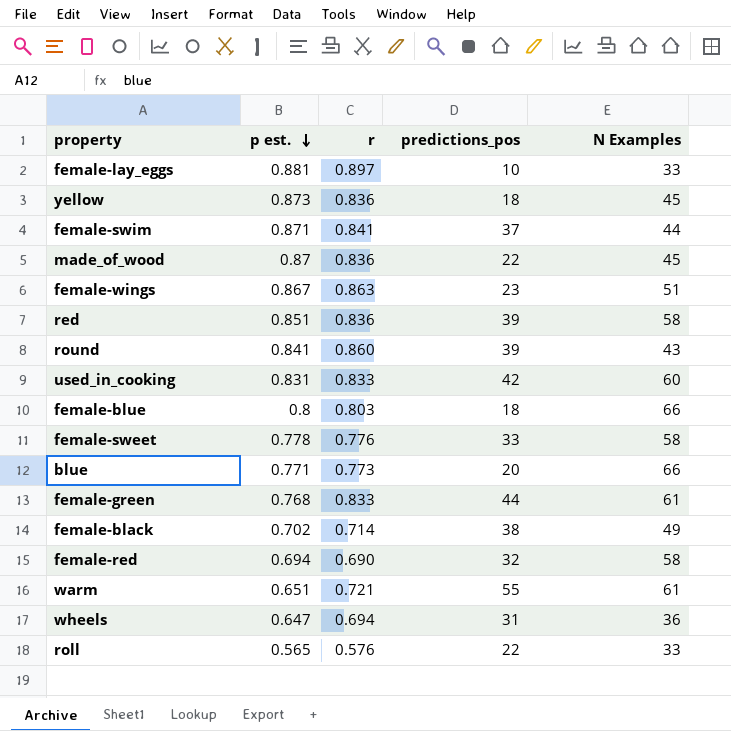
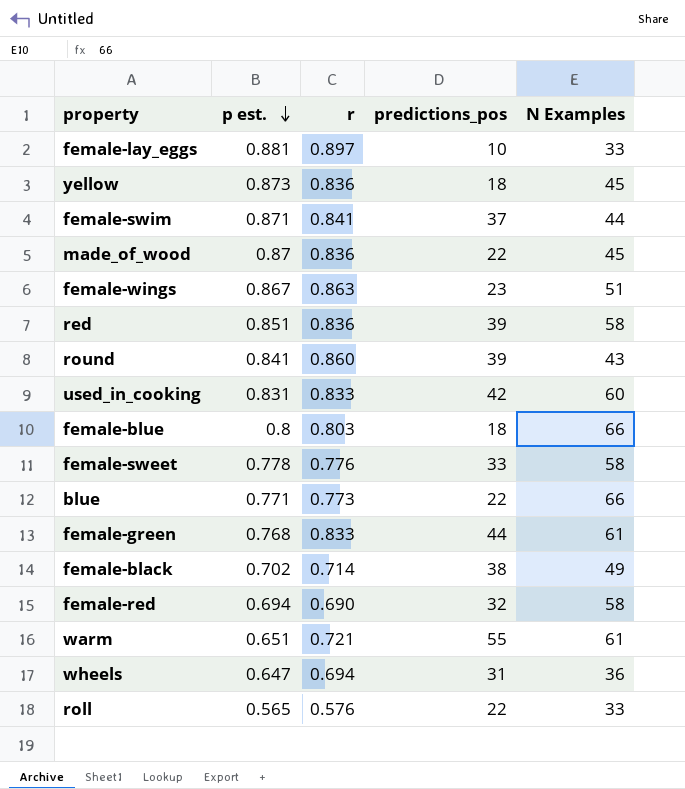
blue | predictions_pos: 20 -> 22

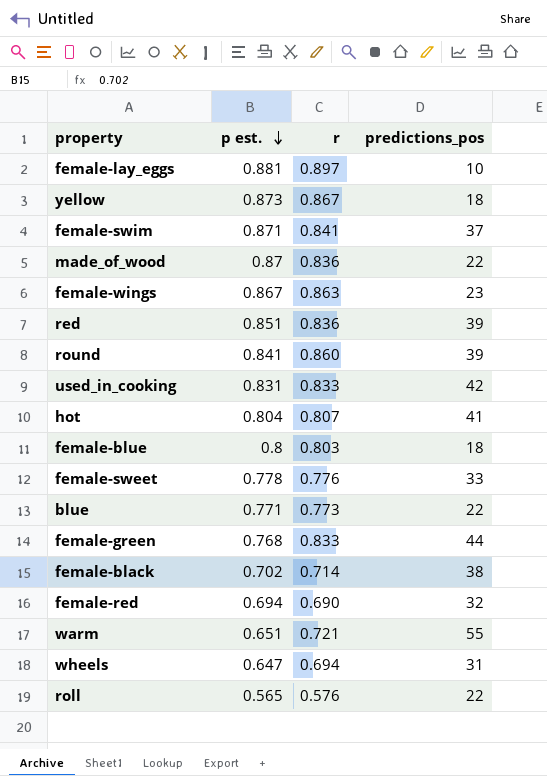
column N Examples | position: 5 -> none
yellow | r: 0.836 -> 0.867
row hot: none -> 0.804 | 0.807 | 41

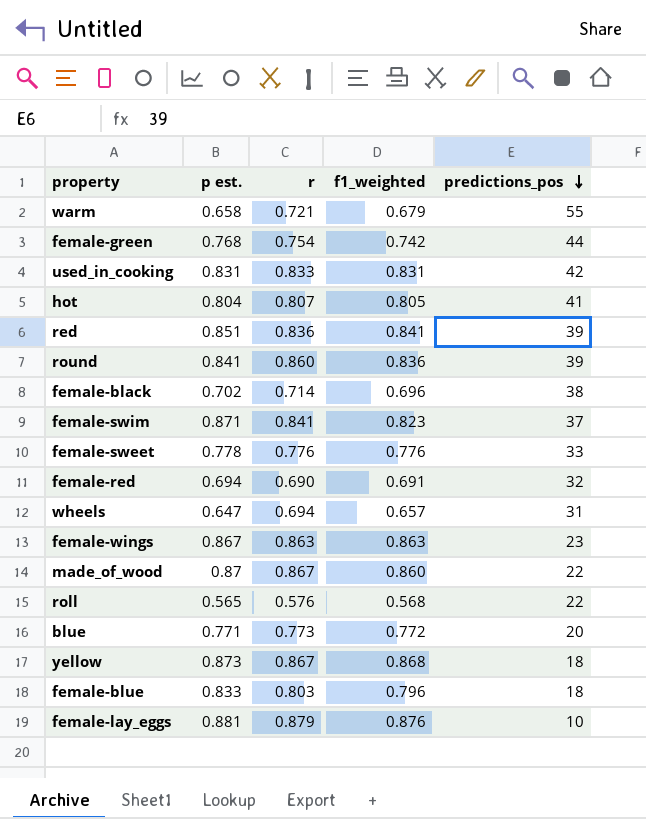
row order: p est. descending -> predictions_pos descending
column f1_weighted | position: none -> 4
warm | p est.: 0.651 -> 0.658
female-green | r: 0.833 -> 0.754
made_of_wood | r: 0.836 -> 0.867
blue | predictions_pos: 22 -> 20
female-blue | p est.: 0.8 -> 0.833
female-lay_eggs | r: 0.897 -> 0.879

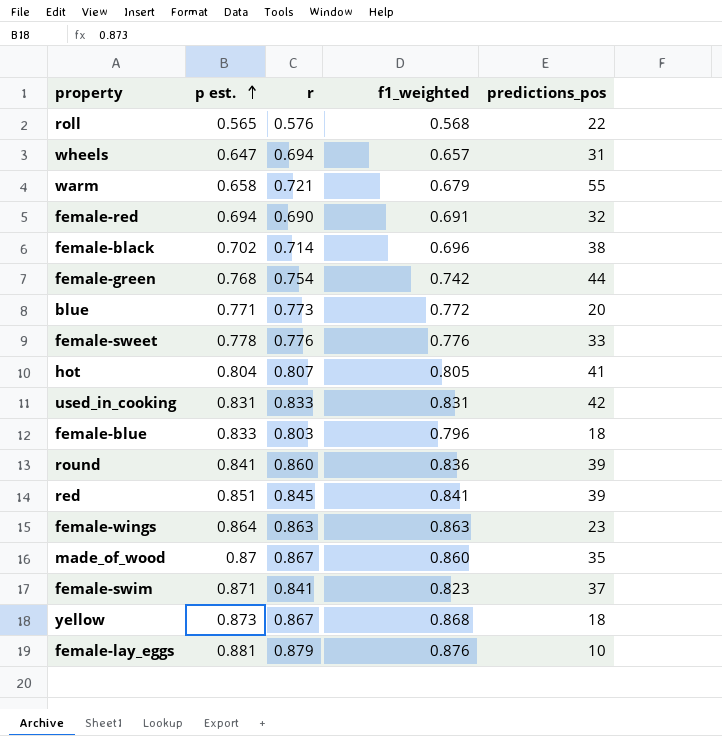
row order: predictions_pos descending -> p est. ascending
red | r: 0.836 -> 0.845
female-wings | p est.: 0.867 -> 0.864
made_of_wood | predictions_pos: 22 -> 35

